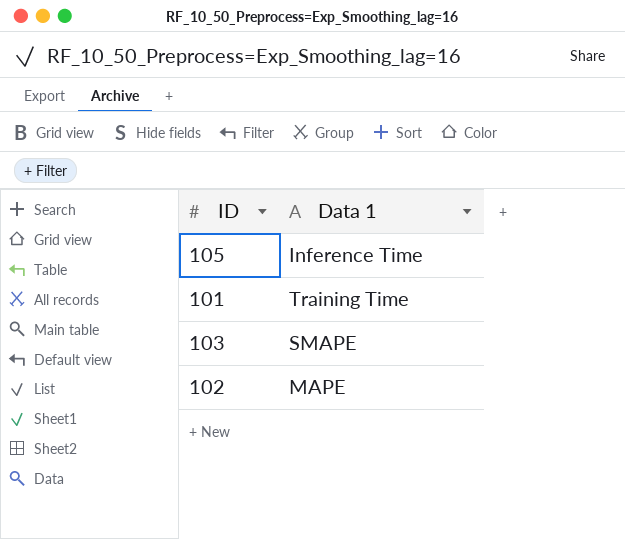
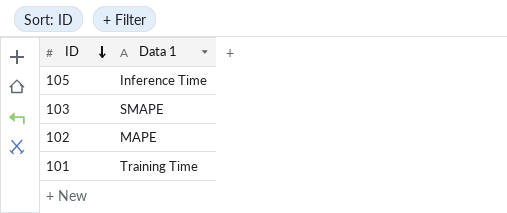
row order: none -> ID descending

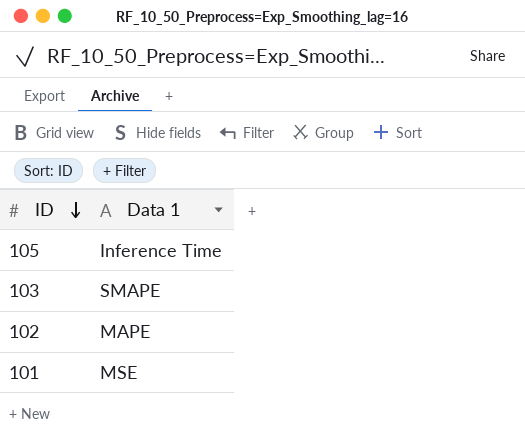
101 | Data 1: Training Time -> MSE

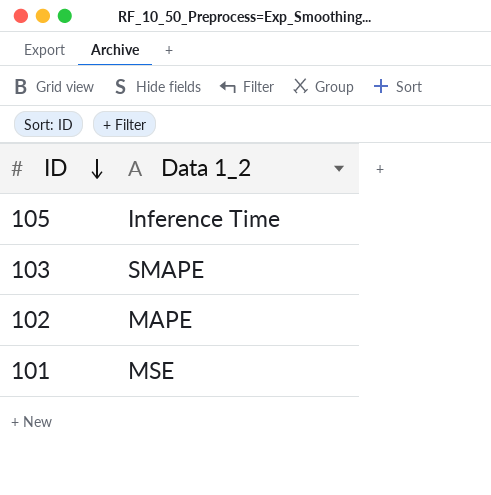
column name: Data 1 -> Data 1_2

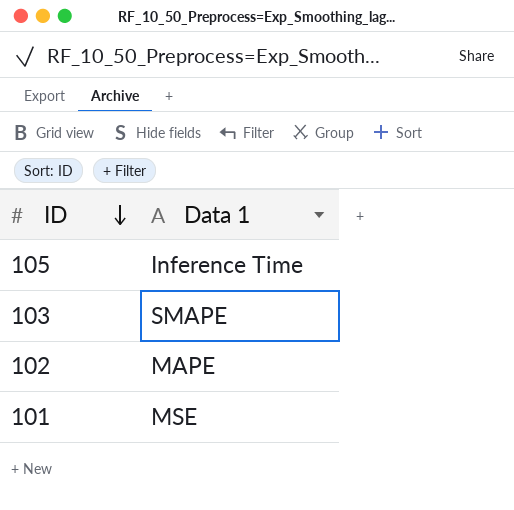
column name: Data 1_2 -> Data 1

